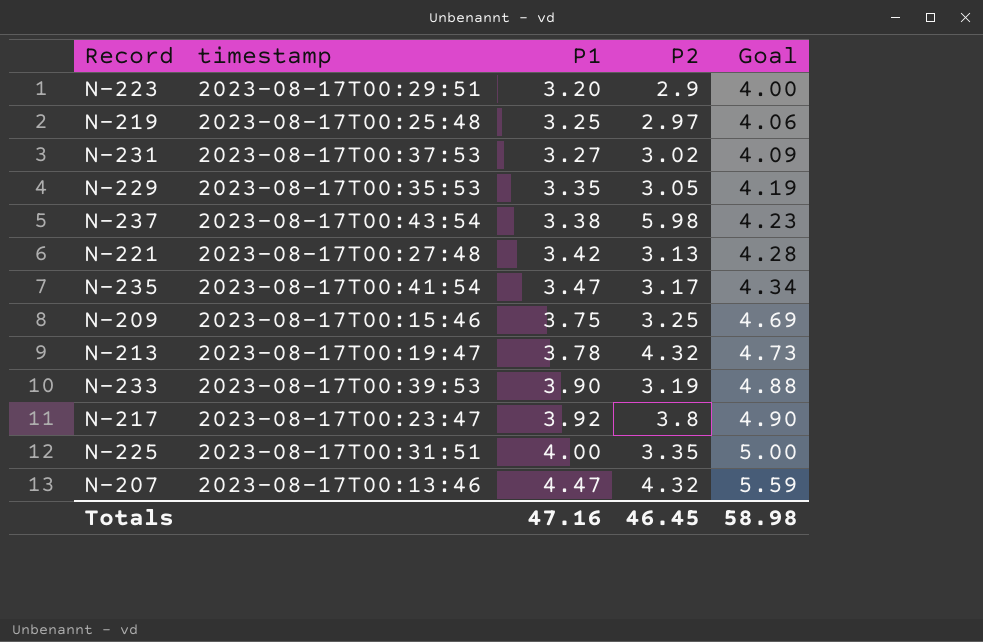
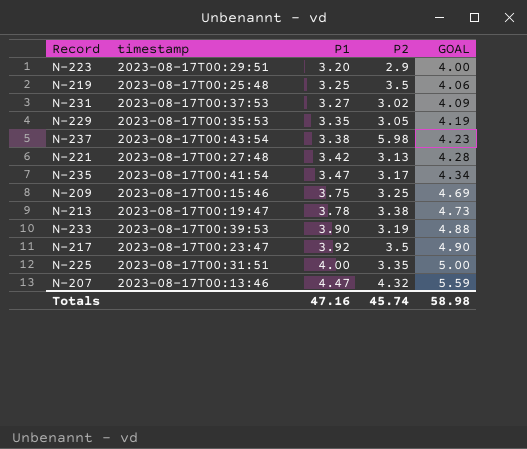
column name: Goal -> GOAL
N-219 | P2: 2.97 -> 3.5
N-213 | P2: 4.32 -> 3.38
N-217 | P2: 3.8 -> 3.5
Totals | P2: 46.45 -> 45.74

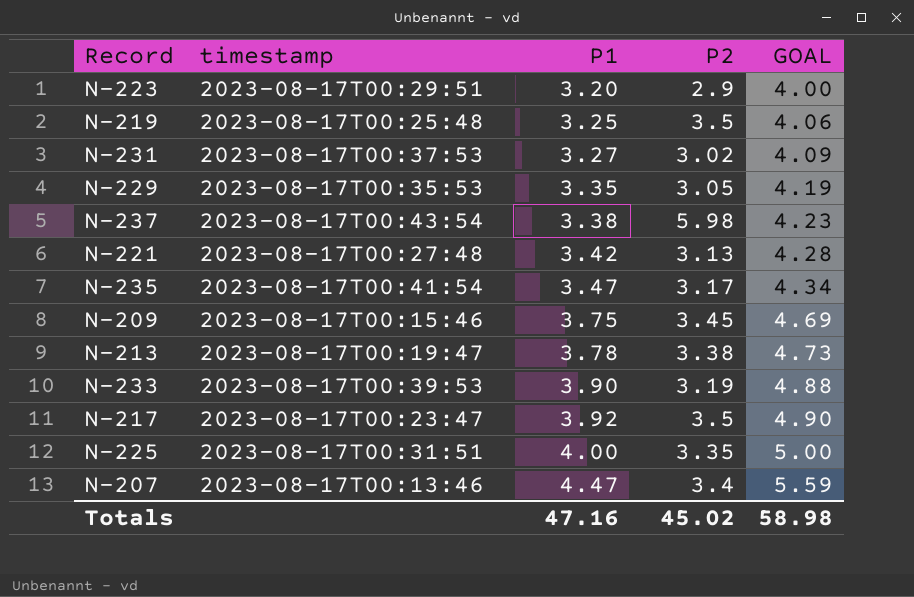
N-209 | P2: 3.25 -> 3.45
N-207 | P2: 4.32 -> 3.4
Totals | P2: 45.74 -> 45.02

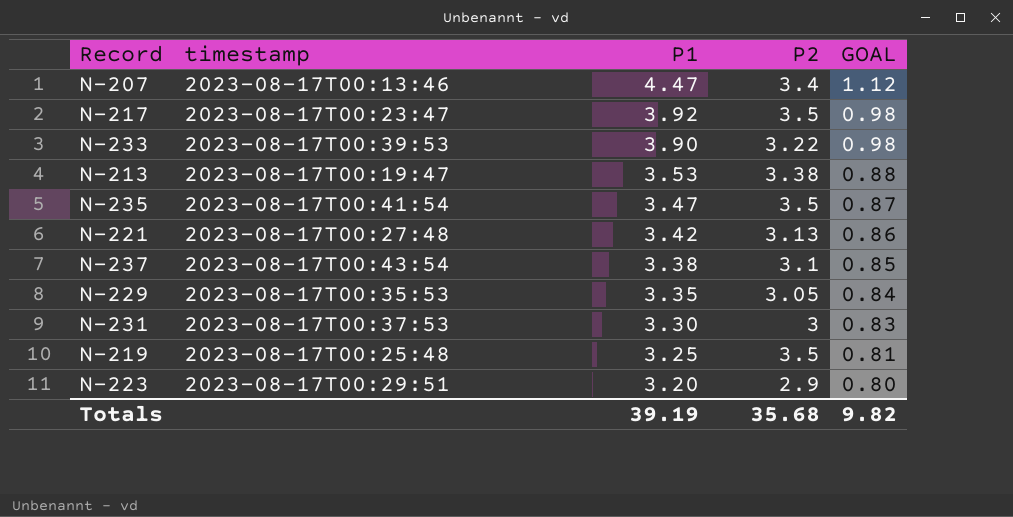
row order: P1 ascending -> P1 descending
column GOAL | formula: [P1] * 1.25 -> [P1] * 0.25
row N-209: 2023-08-17T00:15:46 | 3.75 | 3.45 | 4.69 -> none
row N-225: 2023-08-17T00:31:51 | 4.00 | 3.35 | 5.00 -> none
N-233 | P2: 3.19 -> 3.22
N-213 | P1: 3.78 -> 3.53
N-235 | P2: 3.17 -> 3.5
N-237 | P2: 5.98 -> 3.1
N-231 | P1: 3.27 -> 3.30
N-231 | P2: 3.02 -> 3
Totals | P1: 47.16 -> 39.19
Totals | P2: 45.02 -> 35.68
Totals | GOAL: 58.98 -> 9.82

